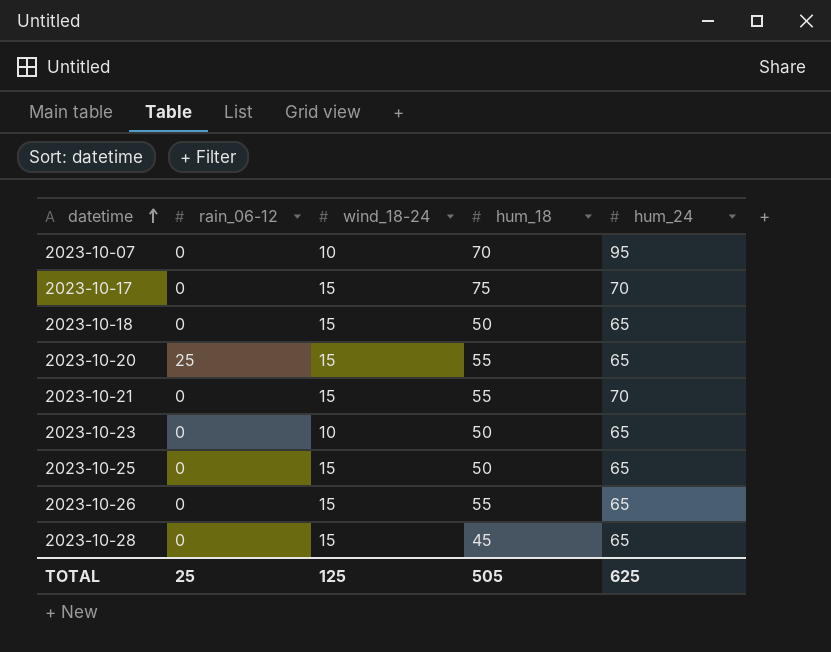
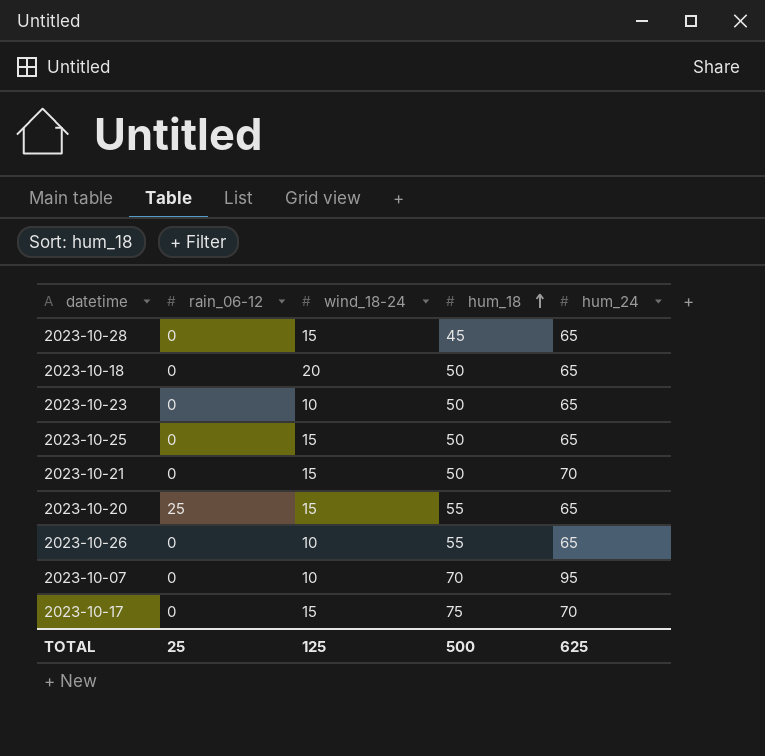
row order: datetime ascending -> hum_18 ascending
2023-10-18 | wind_18-24: 15 -> 20
2023-10-21 | hum_18: 55 -> 50
2023-10-26 | wind_18-24: 15 -> 10
TOTAL | hum_18: 505 -> 500

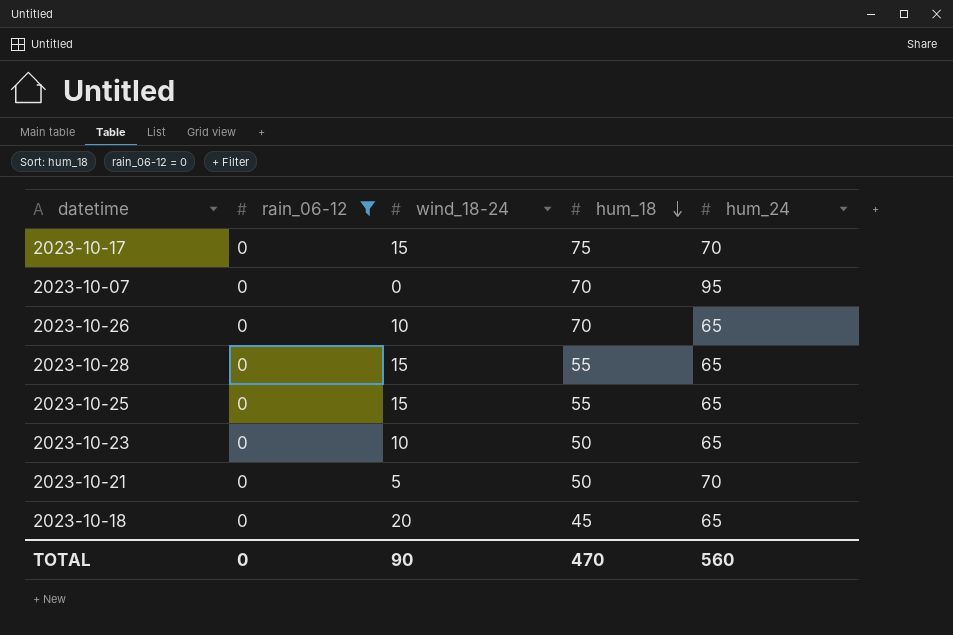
filter: none -> rain_06-12 = 0
row order: hum_18 ascending -> hum_18 descending
2023-10-07 | wind_18-24: 10 -> 0
2023-10-26 | hum_18: 55 -> 70
2023-10-28 | hum_18: 45 -> 55
2023-10-25 | hum_18: 50 -> 55
2023-10-21 | wind_18-24: 15 -> 5
2023-10-18 | hum_18: 50 -> 45
TOTAL | rain_06-12: 25 -> 0
TOTAL | wind_18-24: 125 -> 90
TOTAL | hum_18: 500 -> 470
TOTAL | hum_24: 625 -> 560

